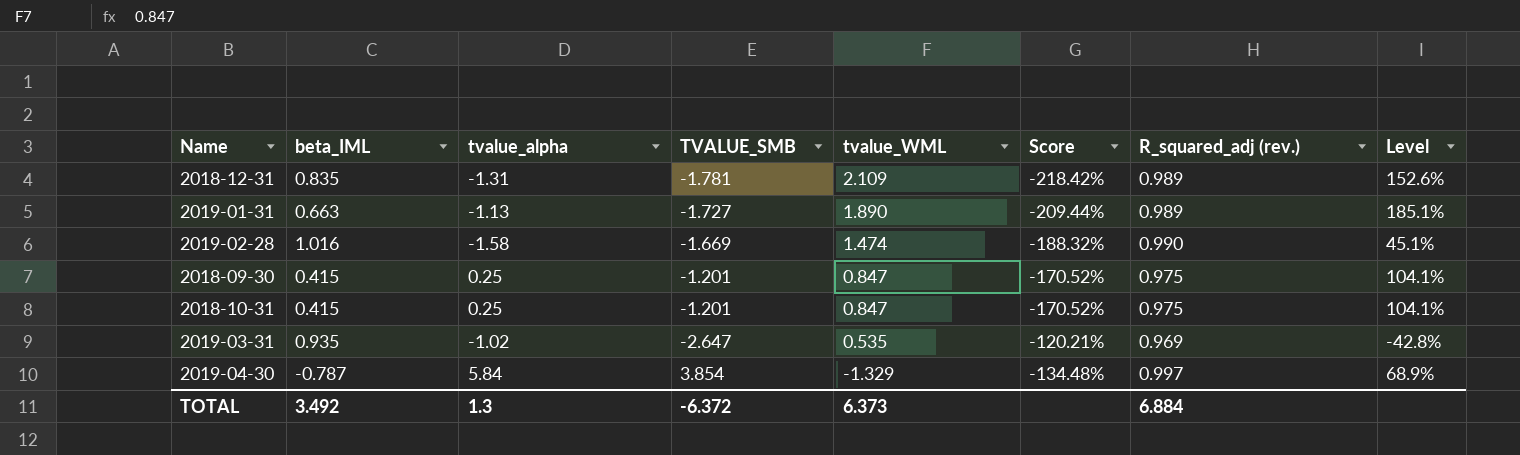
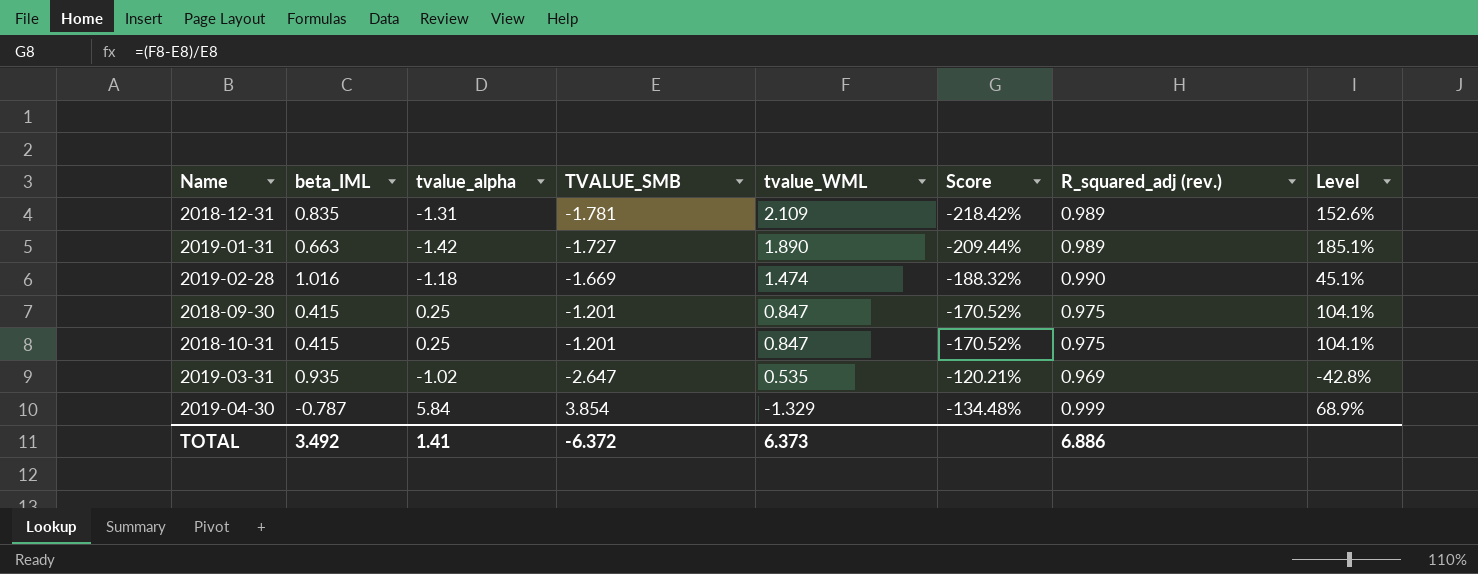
2019-01-31 | tvalue_alpha: -1.13 -> -1.42
2019-02-28 | tvalue_alpha: -1.58 -> -1.18
2019-04-30 | R_squared_adj (rev.): 0.997 -> 0.999
TOTAL | tvalue_alpha: 1.3 -> 1.41
TOTAL | R_squared_adj (rev.): 6.884 -> 6.886

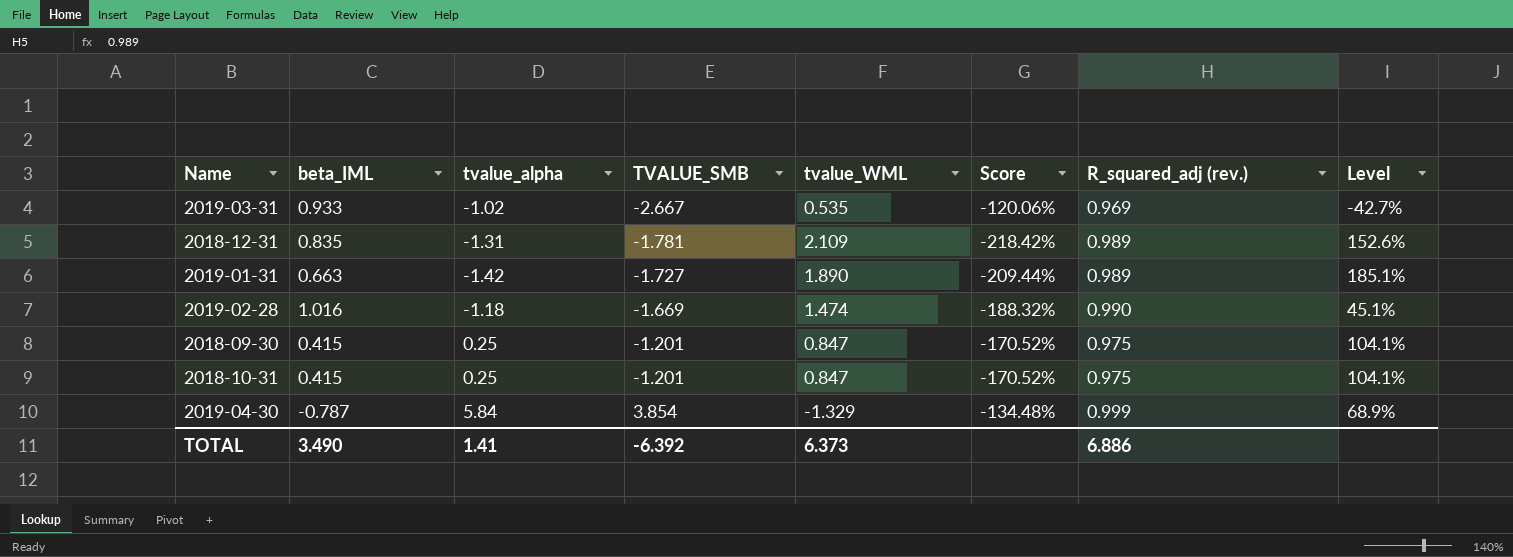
row order: tvalue_WML descending -> TVALUE_SMB ascending
2019-03-31 | beta_IML: 0.935 -> 0.933
2019-03-31 | TVALUE_SMB: -2.647 -> -2.667
2019-03-31 | Score: -120.21% -> -120.06%
2019-03-31 | Level: -42.8% -> -42.7%
TOTAL | beta_IML: 3.492 -> 3.490
TOTAL | TVALUE_SMB: -6.372 -> -6.392

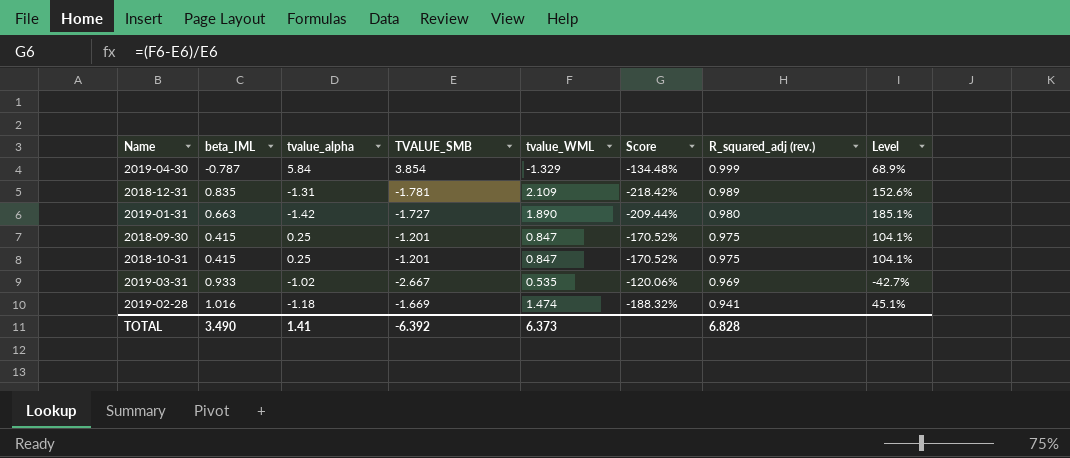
row order: TVALUE_SMB ascending -> R_squared_adj (rev.) descending
2019-01-31 | R_squared_adj (rev.): 0.989 -> 0.980
2019-02-28 | R_squared_adj (rev.): 0.990 -> 0.941
TOTAL | R_squared_adj (rev.): 6.886 -> 6.828

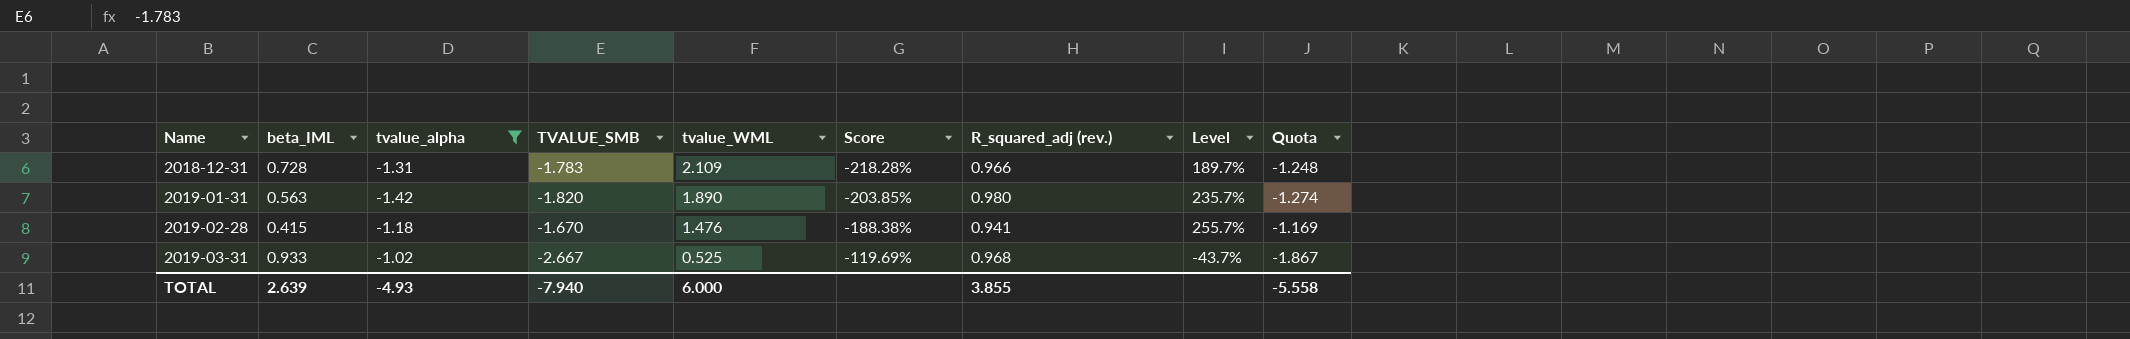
filter: none -> tvalue_alpha <= -1.02
row order: R_squared_adj (rev.) descending -> Name ascending
column Quota | formula: none -> [TVALUE_SMB] * 0.7
2018-12-31 | beta_IML: 0.835 -> 0.728
2018-12-31 | TVALUE_SMB: -1.781 -> -1.783
2018-12-31 | Score: -218.42% -> -218.28%
2018-12-31 | R_squared_adj (rev.): 0.989 -> 0.966
2018-12-31 | Level: 152.6% -> 189.7%
2019-01-31 | beta_IML: 0.663 -> 0.563
2019-01-31 | TVALUE_SMB: -1.727 -> -1.820
2019-01-31 | Score: -209.44% -> -203.85%
2019-01-31 | Level: 185.1% -> 235.7%
2019-02-28 | beta_IML: 1.016 -> 0.415
2019-02-28 | TVALUE_SMB: -1.669 -> -1.670
2019-02-28 | tvalue_WML: 1.474 -> 1.476
2019-02-28 | Score: -188.32% -> -188.38%
2019-02-28 | Level: 45.1% -> 255.7%
2019-03-31 | tvalue_WML: 0.535 -> 0.525
2019-03-31 | Score: -120.06% -> -119.69%
2019-03-31 | R_squared_adj (rev.): 0.969 -> 0.968
2019-03-31 | Level: -42.7% -> -43.7%
TOTAL | beta_IML: 3.490 -> 2.639
TOTAL | tvalue_alpha: 1.41 -> -4.93
TOTAL | TVALUE_SMB: -6.392 -> -7.940
TOTAL | tvalue_WML: 6.373 -> 6.000
TOTAL | R_squared_adj (rev.): 6.828 -> 3.855

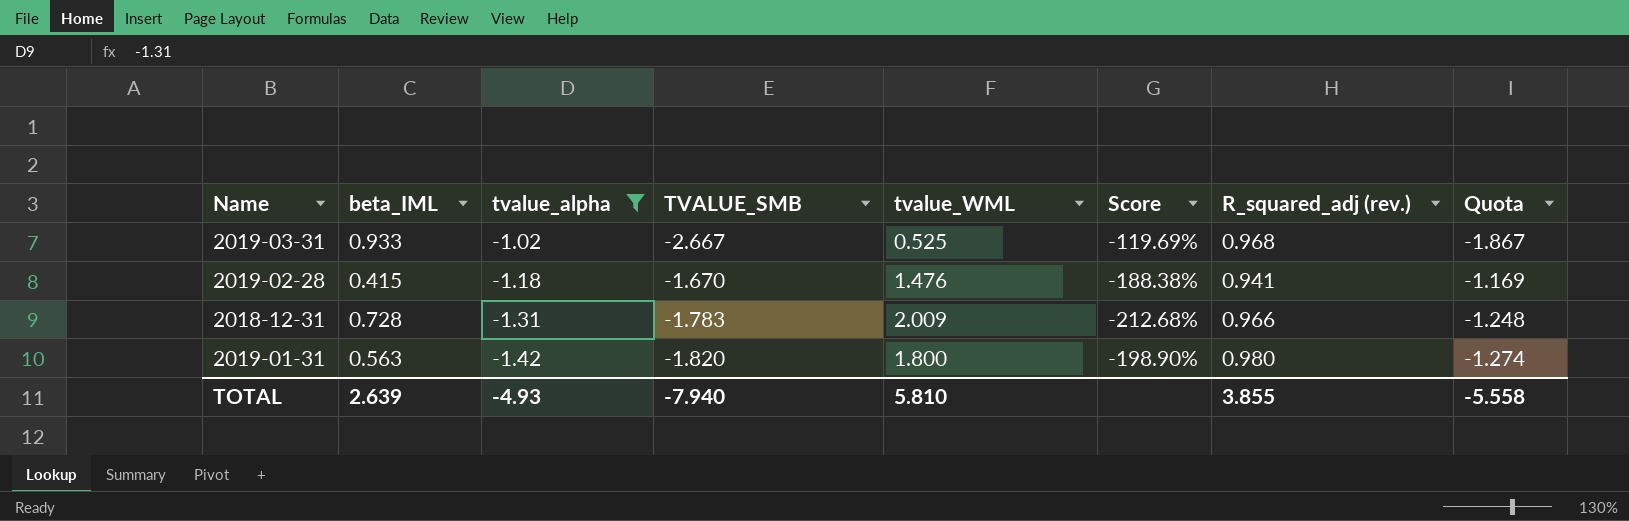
row order: Name ascending -> tvalue_alpha descending
column Level | formula: ([tvalue_WML] - [beta_IML]) / [beta_IML] -> none
2018-12-31 | tvalue_WML: 2.109 -> 2.009
2018-12-31 | Score: -218.28% -> -212.68%
2019-01-31 | tvalue_WML: 1.890 -> 1.800
2019-01-31 | Score: -203.85% -> -198.90%
TOTAL | tvalue_WML: 6.000 -> 5.810

